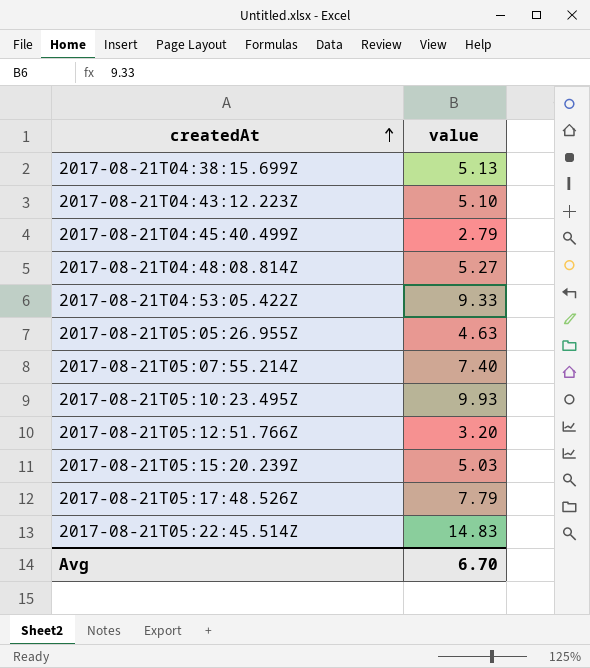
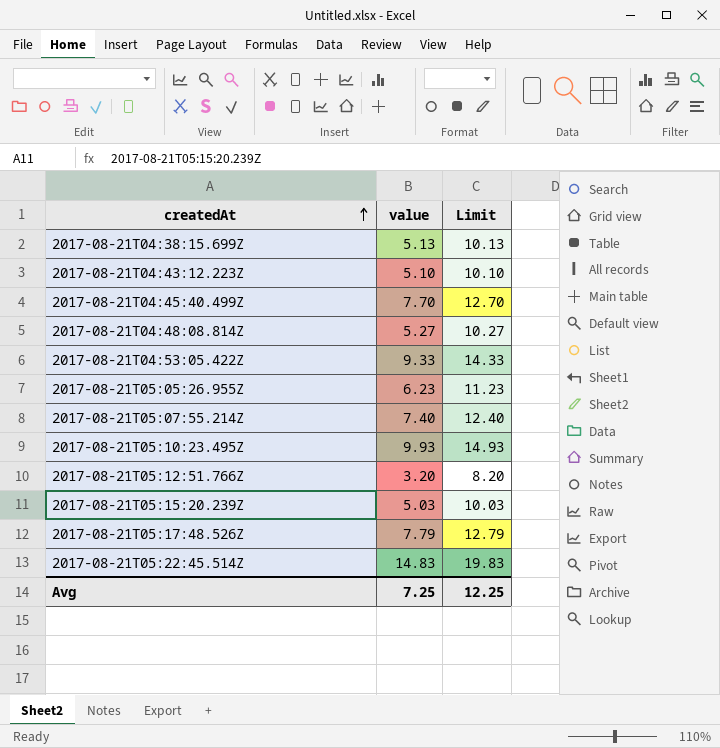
column Limit | formula: none -> [value] + 5
2017-08-21T04:45:40.499Z | value: 2.79 -> 7.70
2017-08-21T05:05:26.955Z | value: 4.63 -> 6.23
Avg | value: 6.70 -> 7.25

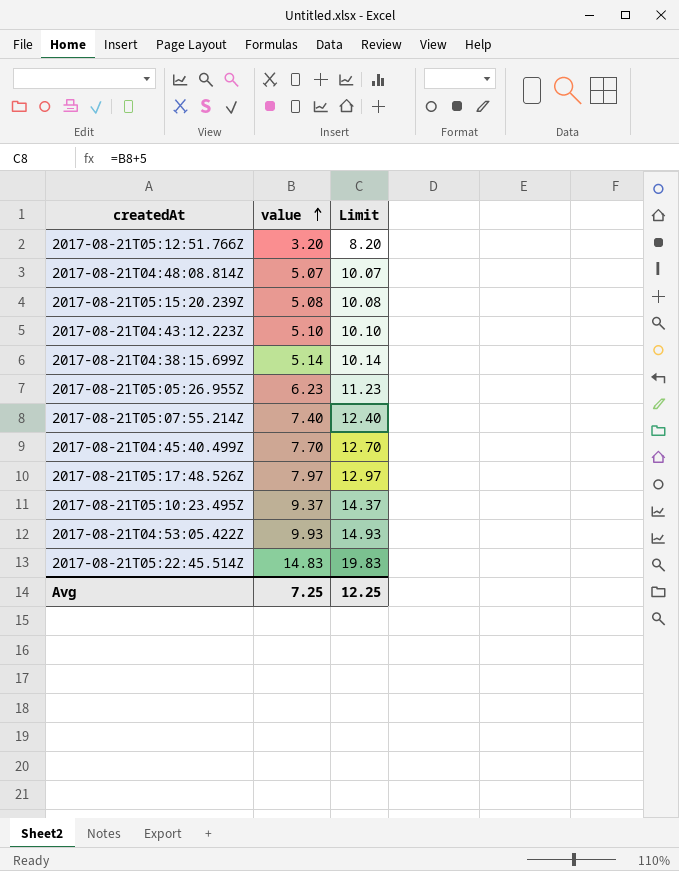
row order: createdAt ascending -> value ascending
2017-08-21T04:48:08.814Z | value: 5.27 -> 5.07
2017-08-21T04:48:08.814Z | Limit: 10.27 -> 10.07
2017-08-21T05:15:20.239Z | value: 5.03 -> 5.08
2017-08-21T05:15:20.239Z | Limit: 10.03 -> 10.08
2017-08-21T04:38:15.699Z | value: 5.13 -> 5.14
2017-08-21T04:38:15.699Z | Limit: 10.13 -> 10.14
2017-08-21T05:17:48.526Z | value: 7.79 -> 7.97
2017-08-21T05:17:48.526Z | Limit: 12.79 -> 12.97
2017-08-21T05:10:23.495Z | value: 9.93 -> 9.37
2017-08-21T05:10:23.495Z | Limit: 14.93 -> 14.37
2017-08-21T04:53:05.422Z | value: 9.33 -> 9.93
2017-08-21T04:53:05.422Z | Limit: 14.33 -> 14.93

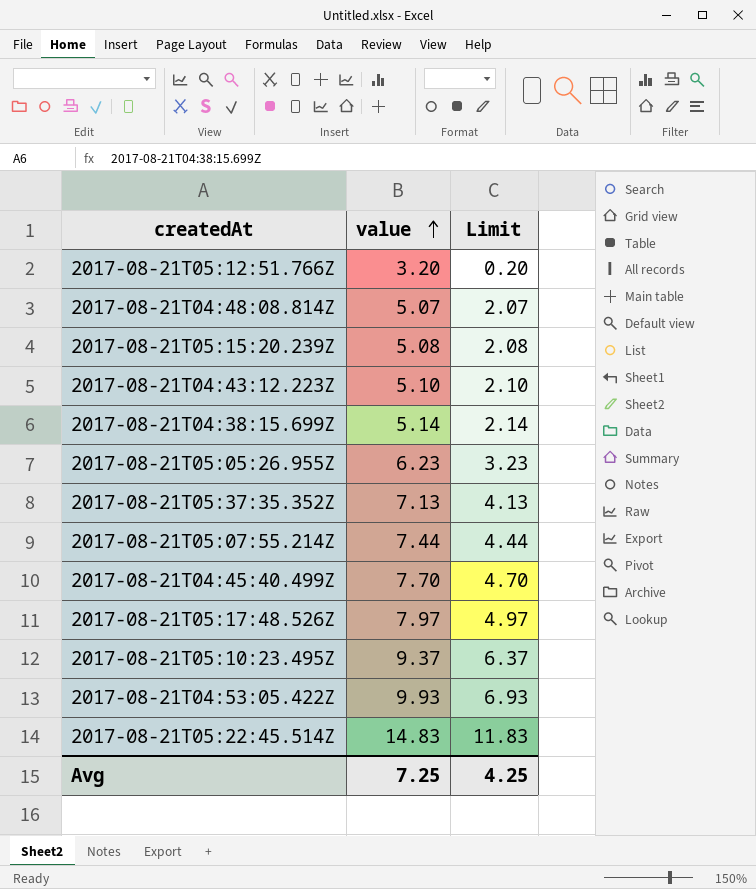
column Limit | formula: [value] + 5 -> [value] - 3
row 2017-08-21T05:37:35.352Z: none -> 7.13 | 4.13
2017-08-21T05:07:55.214Z | value: 7.40 -> 7.44
Avg | Limit: 12.25 -> 4.25

